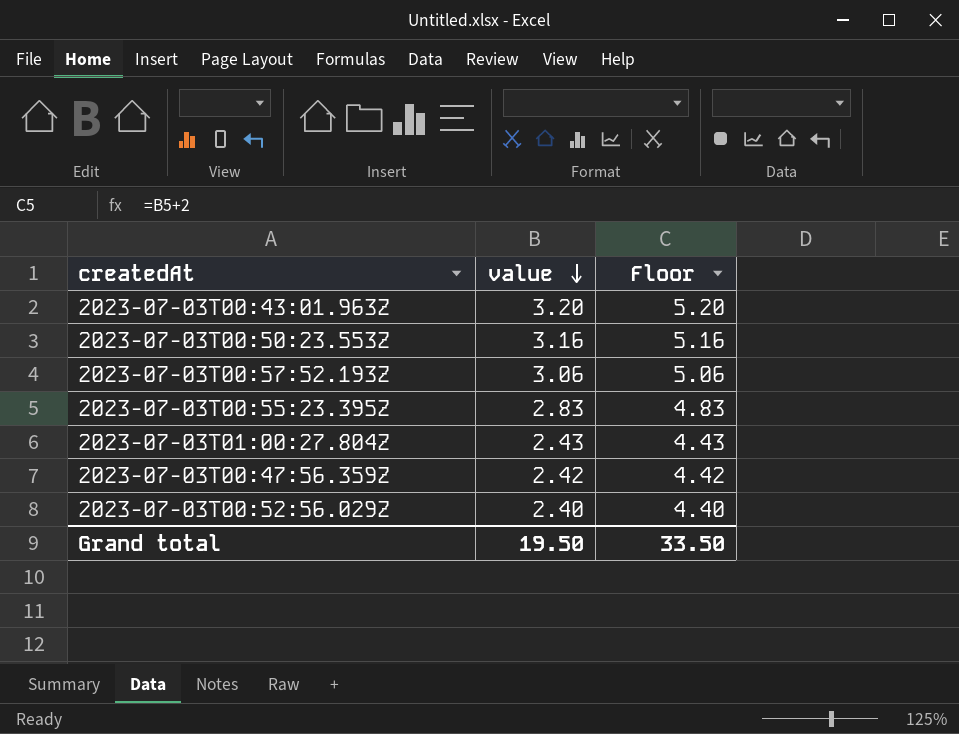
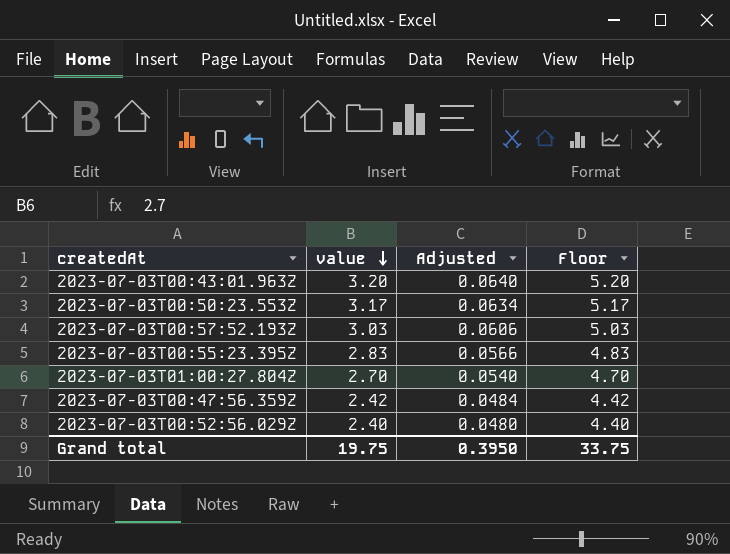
column Adjusted | formula: none -> [value] * 0.02
2023-07-03T00:50:23.553Z | value: 3.16 -> 3.17
2023-07-03T00:50:23.553Z | Floor: 5.16 -> 5.17
2023-07-03T00:57:52.193Z | value: 3.06 -> 3.03
2023-07-03T00:57:52.193Z | Floor: 5.06 -> 5.03
2023-07-03T01:00:27.804Z | value: 2.43 -> 2.70
2023-07-03T01:00:27.804Z | Floor: 4.43 -> 4.70
Grand total | value: 19.50 -> 19.75
Grand total | Floor: 33.50 -> 33.75

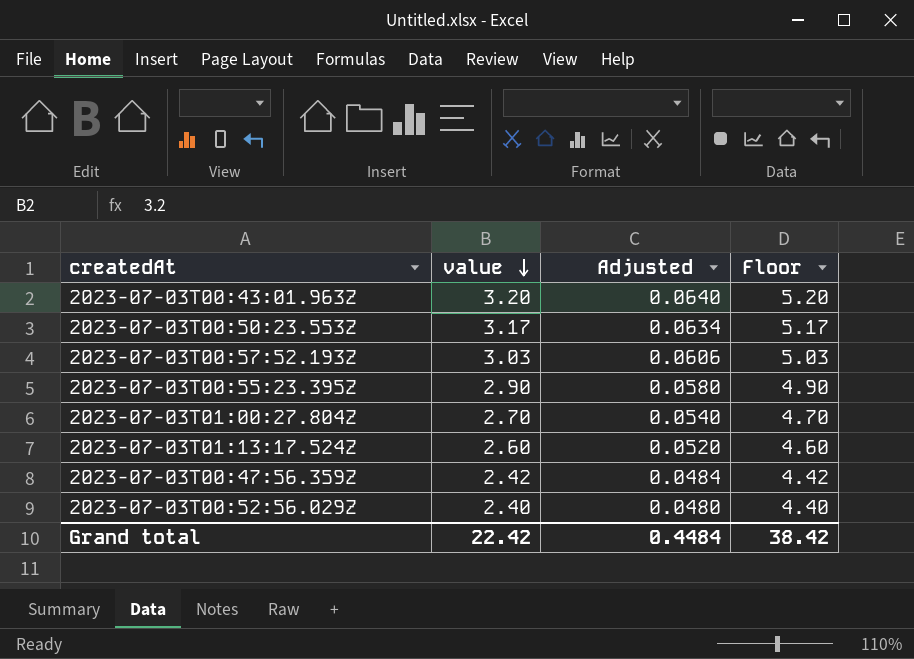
2023-07-03T00:55:23.395Z | value: 2.83 -> 2.90
2023-07-03T00:55:23.395Z | Adjusted: 0.0566 -> 0.0580
2023-07-03T00:55:23.395Z | Floor: 4.83 -> 4.90
row 2023-07-03T01:13:17.524Z: none -> 2.60 | 0.0520 | 4.60
Grand total | value: 19.75 -> 22.42
Grand total | Adjusted: 0.3950 -> 0.4484
Grand total | Floor: 33.75 -> 38.42

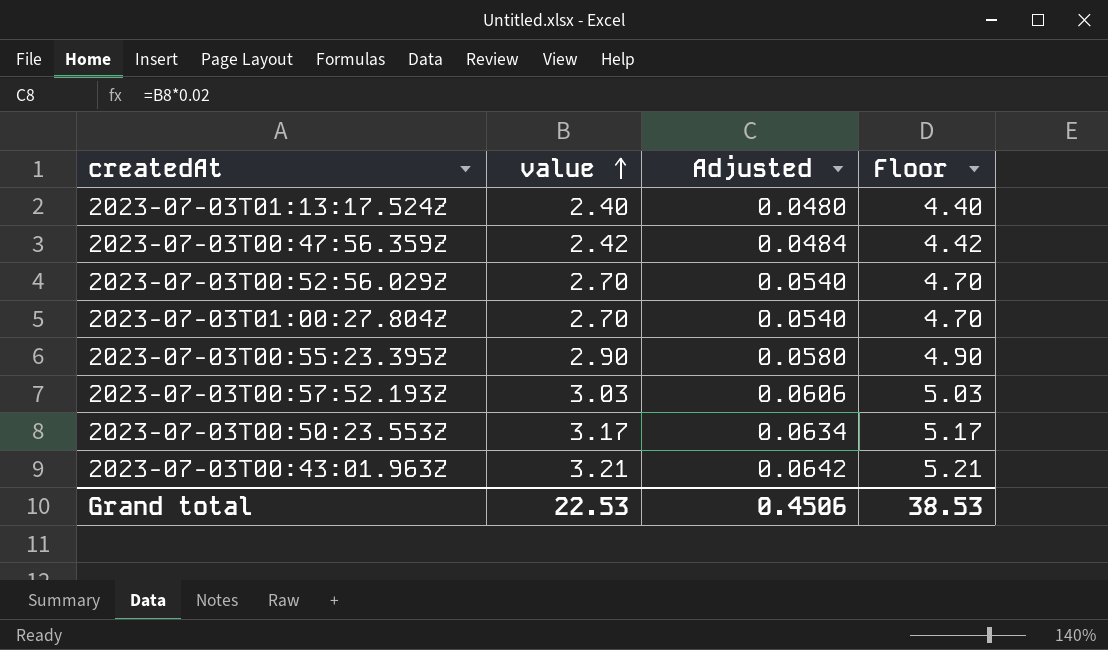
row order: value descending -> value ascending
2023-07-03T01:13:17.524Z | value: 2.60 -> 2.40
2023-07-03T01:13:17.524Z | Adjusted: 0.0520 -> 0.0480
2023-07-03T01:13:17.524Z | Floor: 4.60 -> 4.40
2023-07-03T00:52:56.029Z | value: 2.40 -> 2.70
2023-07-03T00:52:56.029Z | Adjusted: 0.0480 -> 0.0540
2023-07-03T00:52:56.029Z | Floor: 4.40 -> 4.70
2023-07-03T00:43:01.963Z | value: 3.20 -> 3.21
2023-07-03T00:43:01.963Z | Adjusted: 0.0640 -> 0.0642
2023-07-03T00:43:01.963Z | Floor: 5.20 -> 5.21
Grand total | value: 22.42 -> 22.53
Grand total | Adjusted: 0.4484 -> 0.4506
Grand total | Floor: 38.42 -> 38.53

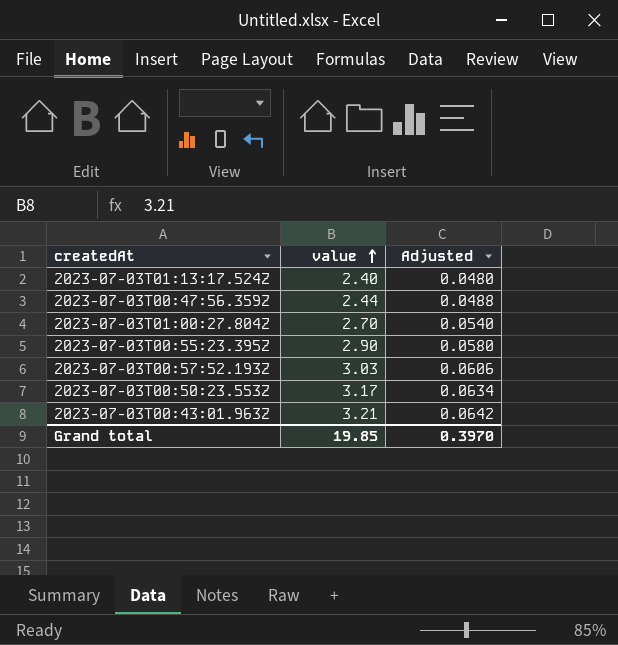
column Floor | formula: [value] + 2 -> none
row 2023-07-03T00:52:56.029Z: 2.70 | 0.0540 | 4.70 -> none
2023-07-03T00:47:56.359Z | value: 2.42 -> 2.44
2023-07-03T00:47:56.359Z | Adjusted: 0.0484 -> 0.0488
Grand total | value: 22.53 -> 19.85
Grand total | Adjusted: 0.4506 -> 0.3970

